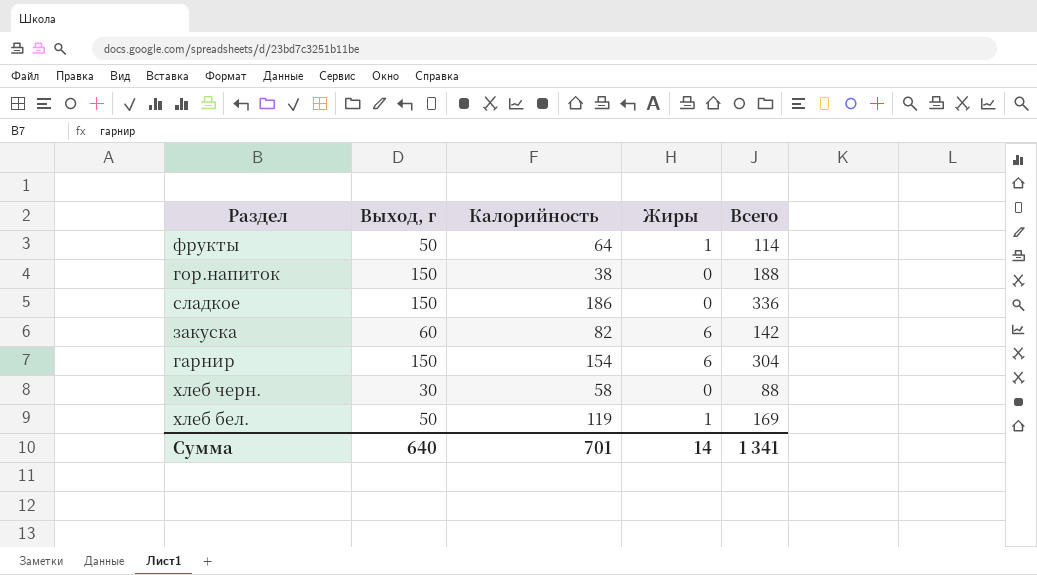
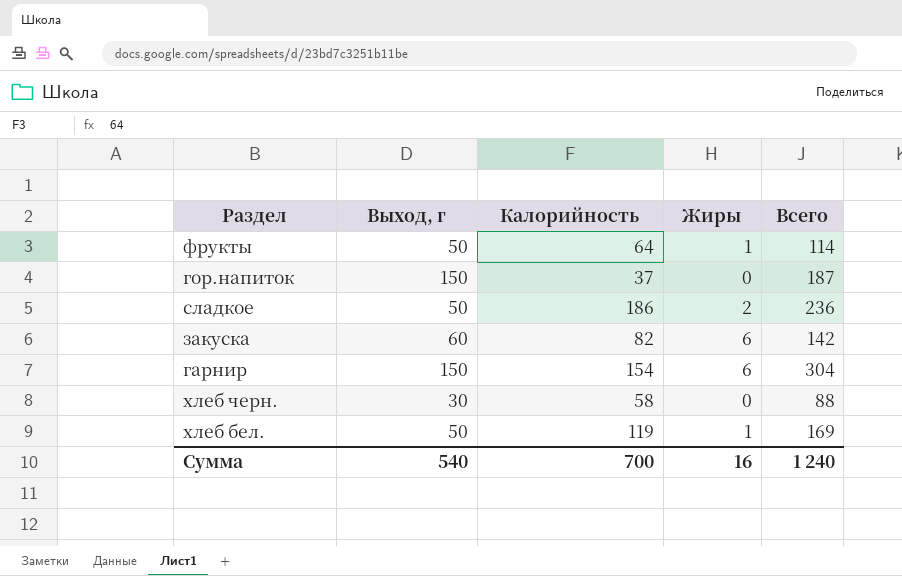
гор.напиток | Калорийность: 38 -> 37
гор.напиток | Всего: 188 -> 187
сладкое | Выход, г: 150 -> 50
сладкое | Жиры: 0 -> 2
сладкое | Всего: 336 -> 236
Сумма | Выход, г: 640 -> 540
Сумма | Калорийность: 701 -> 700
Сумма | Жиры: 14 -> 16
Сумма | Всего: 1 341 -> 1 240

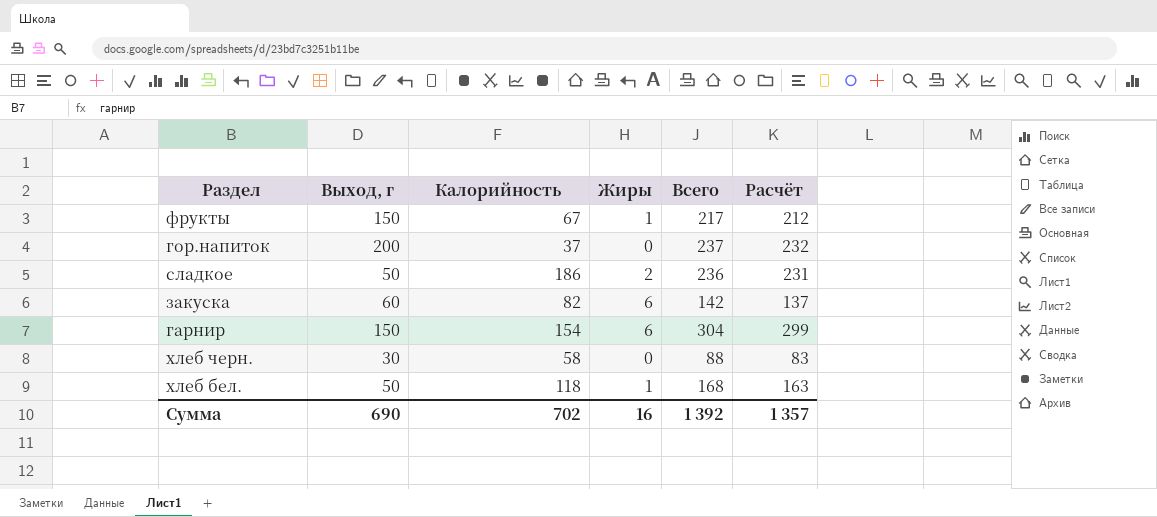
column Расчёт | formula: none -> [Всего] - 5
фрукты | Выход, г: 50 -> 150
фрукты | Калорийность: 64 -> 67
фрукты | Всего: 114 -> 217
гор.напиток | Выход, г: 150 -> 200
гор.напиток | Всего: 187 -> 237
хлеб бел. | Калорийность: 119 -> 118
хлеб бел. | Всего: 169 -> 168
Сумма | Выход, г: 540 -> 690
Сумма | Калорийность: 700 -> 702
Сумма | Всего: 1 240 -> 1 392

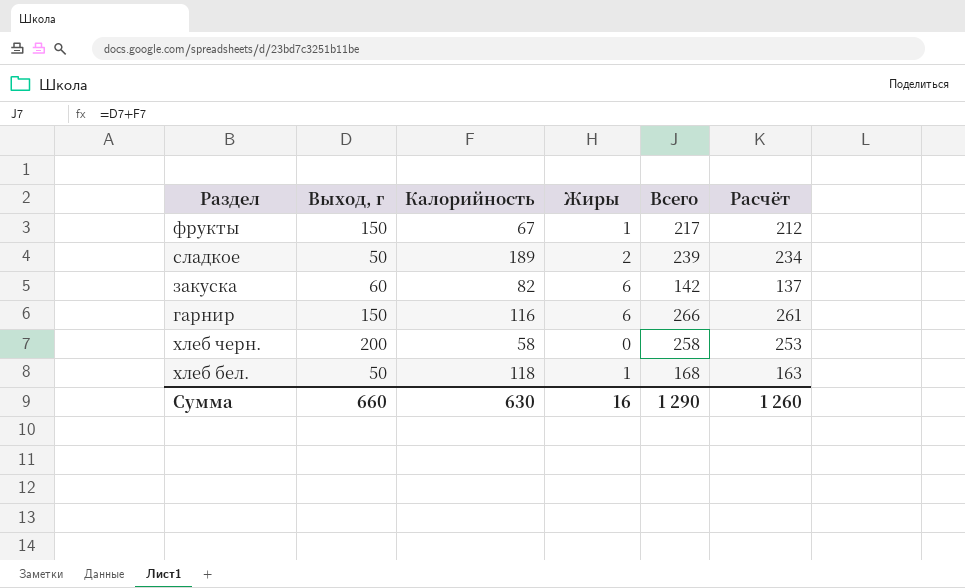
row гор.напиток: 200 | 37 | 0 | 237 | 232 -> none
сладкое | Калорийность: 186 -> 189
сладкое | Всего: 236 -> 239
сладкое | Расчёт: 231 -> 234
гарнир | Калорийность: 154 -> 116
гарнир | Всего: 304 -> 266
гарнир | Расчёт: 299 -> 261
хлеб черн. | Выход, г: 30 -> 200
хлеб черн. | Всего: 88 -> 258
хлеб черн. | Расчёт: 83 -> 253
Сумма | Выход, г: 690 -> 660
Сумма | Калорийность: 702 -> 630
Сумма | Всего: 1 392 -> 1 290
Сумма | Расчёт: 1 357 -> 1 260

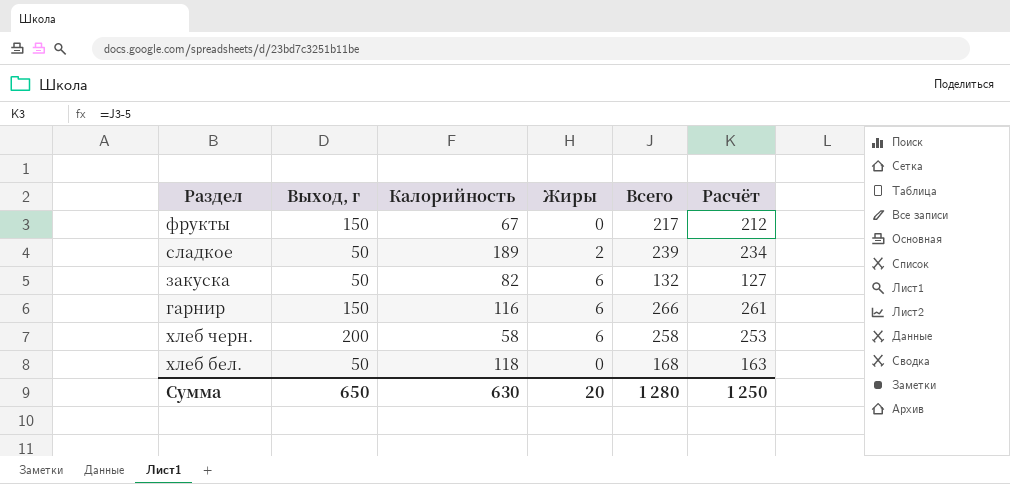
фрукты | Жиры: 1 -> 0
закуска | Выход, г: 60 -> 50
закуска | Всего: 142 -> 132
закуска | Расчёт: 137 -> 127
хлеб черн. | Жиры: 0 -> 6
хлеб бел. | Жиры: 1 -> 0
Сумма | Выход, г: 660 -> 650
Сумма | Жиры: 16 -> 20
Сумма | Всего: 1 290 -> 1 280
Сумма | Расчёт: 1 260 -> 1 250

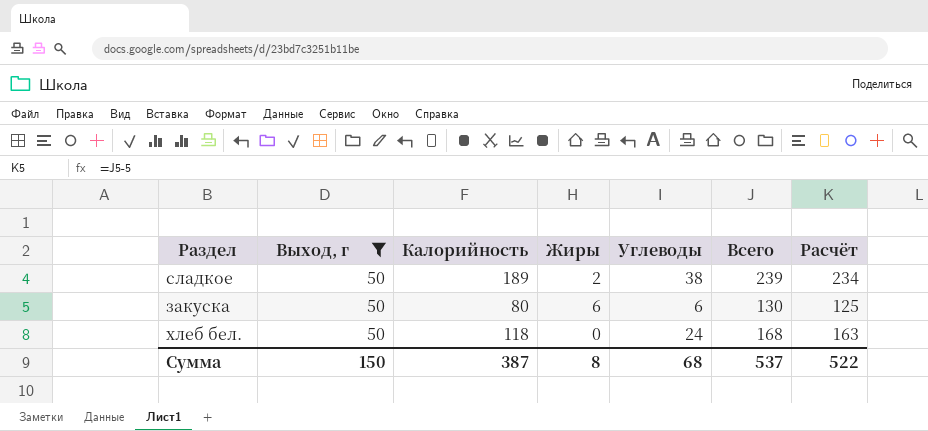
filter: none -> Выход, г = 50
column Углеводы | position: none -> 5
закуска | Калорийность: 82 -> 80
закуска | Всего: 132 -> 130
закуска | Расчёт: 127 -> 125
Сумма | Выход, г: 650 -> 150
Сумма | Калорийность: 630 -> 387
Сумма | Жиры: 20 -> 8
Сумма | Всего: 1 280 -> 537
Сумма | Расчёт: 1 250 -> 522

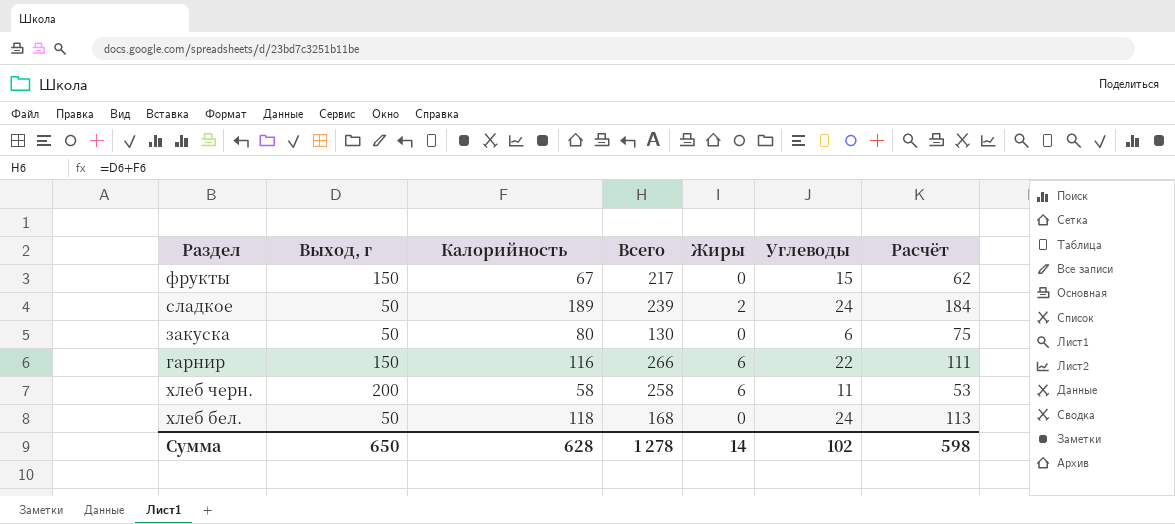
filter: Выход, г = 50 -> none
column Всего | position: 6 -> 4
column Расчёт | formula: [Всего] - 5 -> [Калорийность] - 5
сладкое | Углеводы: 38 -> 24
закуска | Жиры: 6 -> 0
Сумма | Выход, г: 150 -> 650
Сумма | Калорийность: 387 -> 628
Сумма | Всего: 537 -> 1 278
Сумма | Жиры: 8 -> 14
Сумма | Углеводы: 68 -> 102
Сумма | Расчёт: 522 -> 598

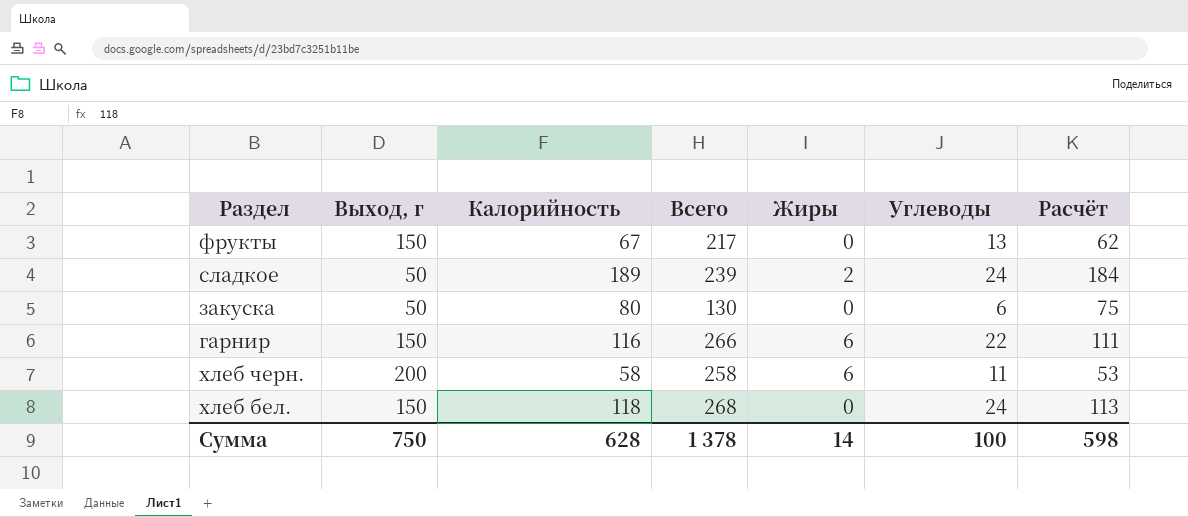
фрукты | Углеводы: 15 -> 13
хлеб бел. | Выход, г: 50 -> 150
хлеб бел. | Всего: 168 -> 268
Сумма | Выход, г: 650 -> 750
Сумма | Всего: 1 278 -> 1 378
Сумма | Углеводы: 102 -> 100

